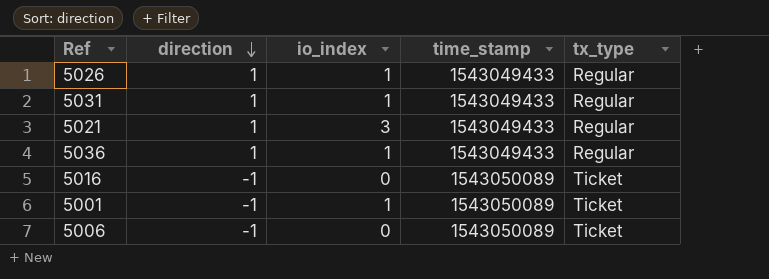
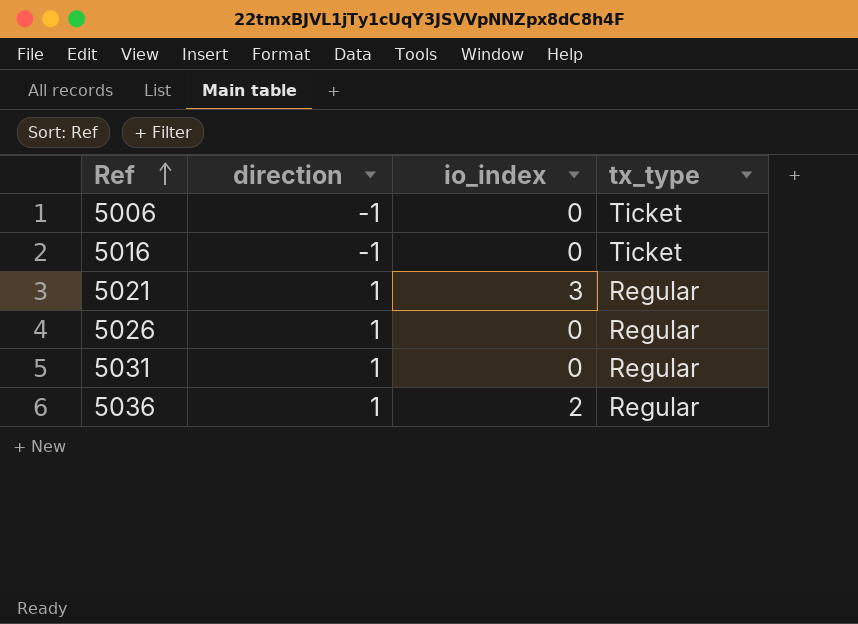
row order: direction descending -> Ref ascending
column time_stamp | position: 4 -> none
row 5001: -1 | 1 | 1543050089 | Ticket -> none
5026 | io_index: 1 -> 0
5031 | io_index: 1 -> 0
5036 | io_index: 1 -> 2

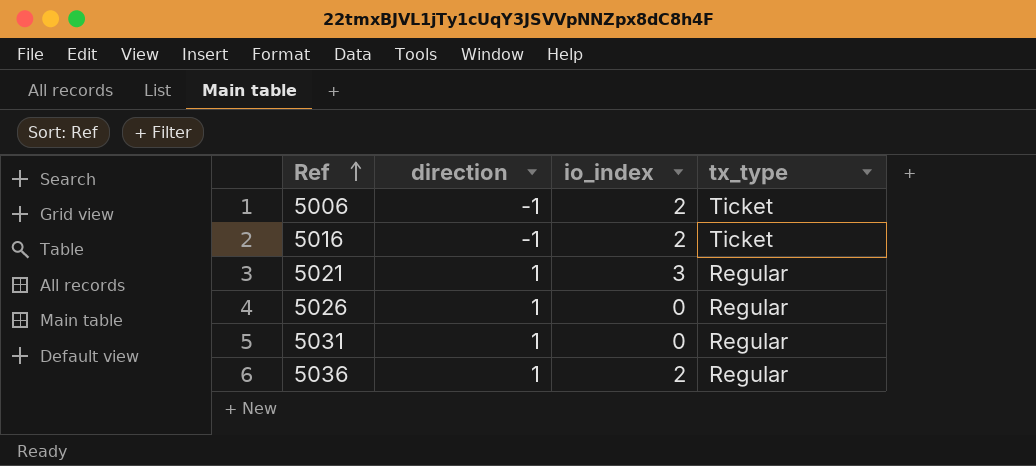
5006 | io_index: 0 -> 2
5016 | io_index: 0 -> 2

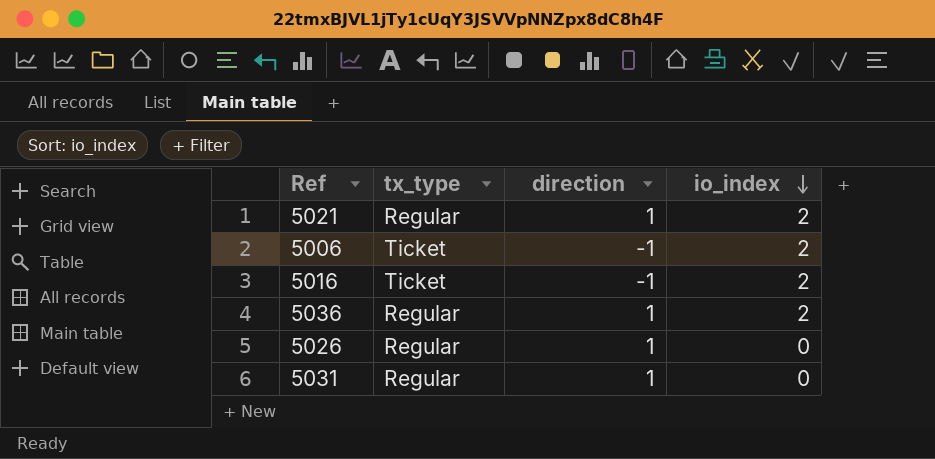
row order: Ref ascending -> io_index descending
column tx_type | position: 4 -> 2
5021 | io_index: 3 -> 2

